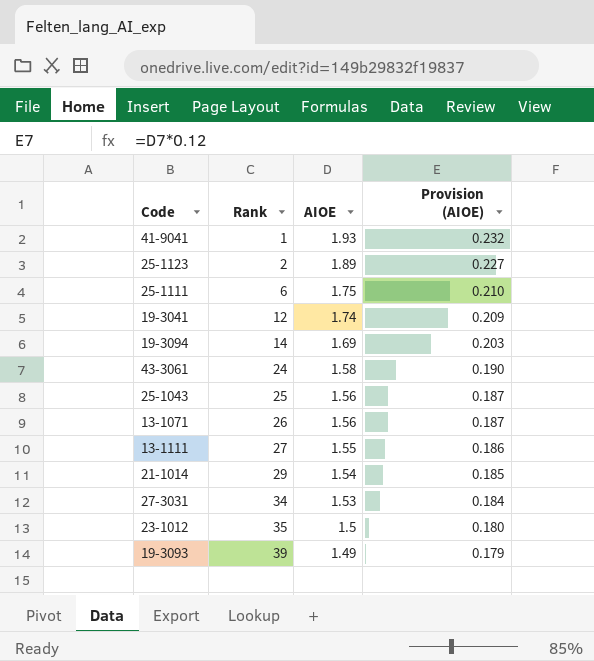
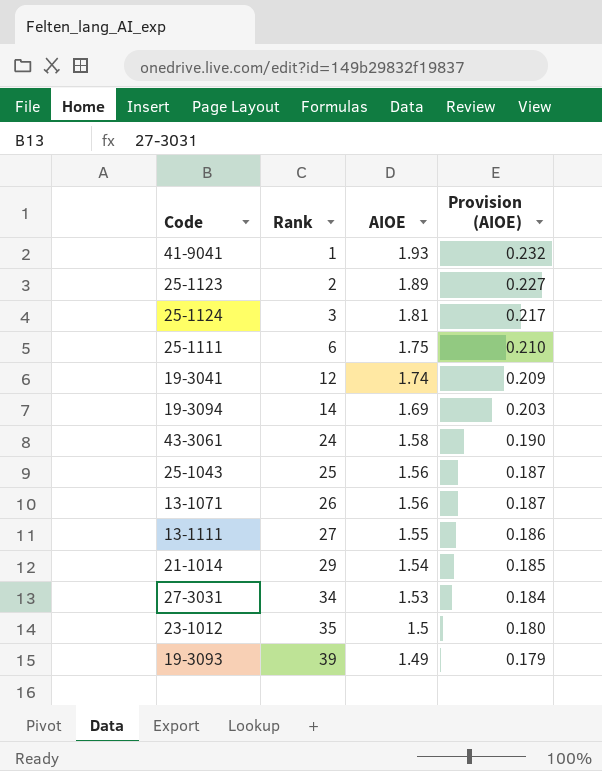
row 25-1124: none -> 3 | 1.81 | 0.217

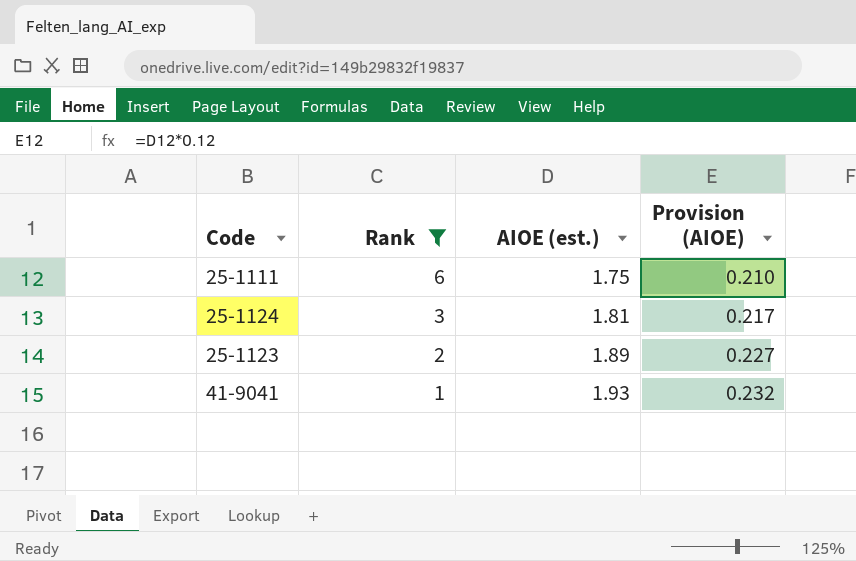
filter: none -> Rank <= 6
row order: Rank ascending -> Rank descending
column name: AIOE -> AIOE (est.)

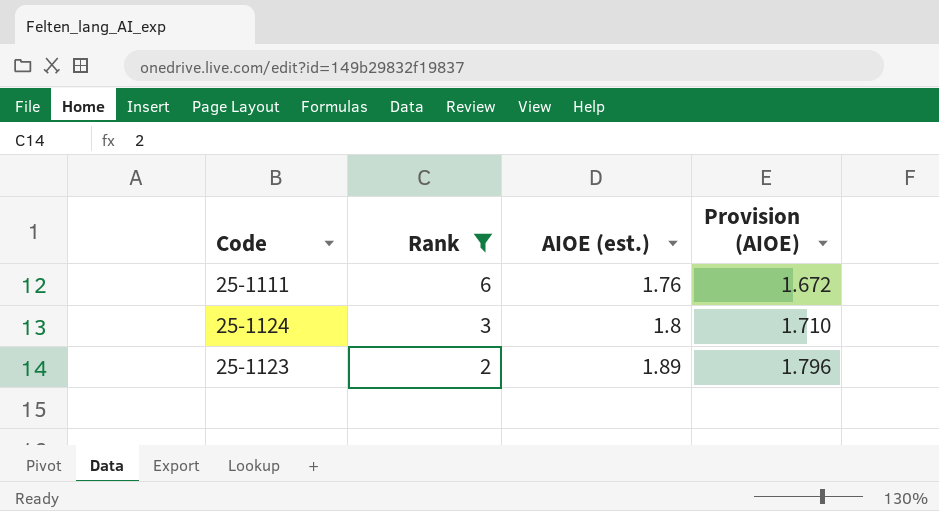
column Provision (AIOE) | formula: [AIOE (est.)] * 0.12 -> [AIOE (est.)] * 0.95
row 41-9041: 1 | 1.93 | 0.232 -> none
25-1111 | AIOE (est.): 1.75 -> 1.76
25-1124 | AIOE (est.): 1.81 -> 1.8

